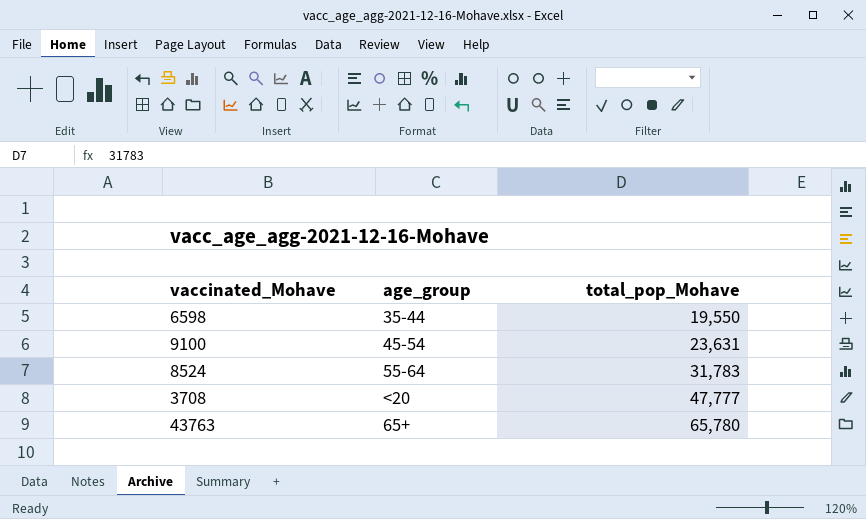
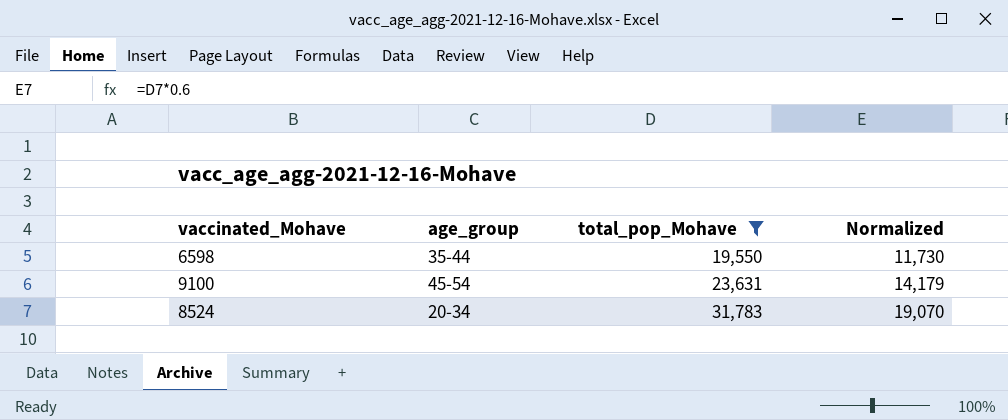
filter: none -> total_pop_Mohave <= 31,783
column Normalized | formula: none -> [total_pop_Mohave] * 0.6
8524 | age_group: 55-64 -> 20-34

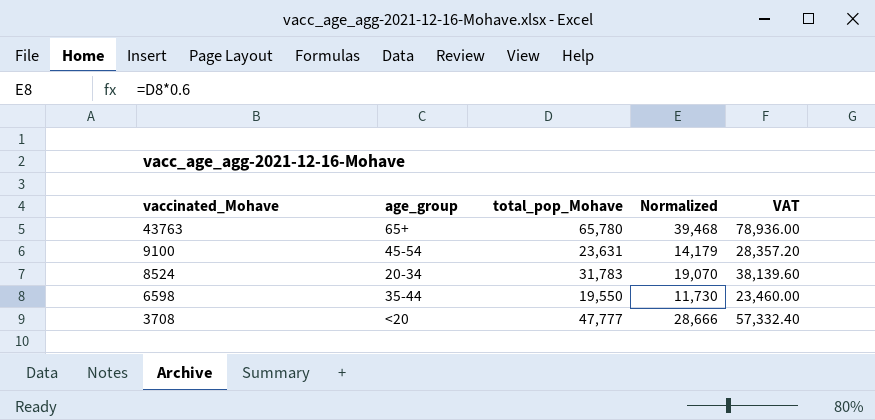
filter: total_pop_Mohave <= 31,783 -> none
row order: total_pop_Mohave ascending -> vaccinated_Mohave descending
column VAT | formula: none -> [total_pop_Mohave] * 1.2

